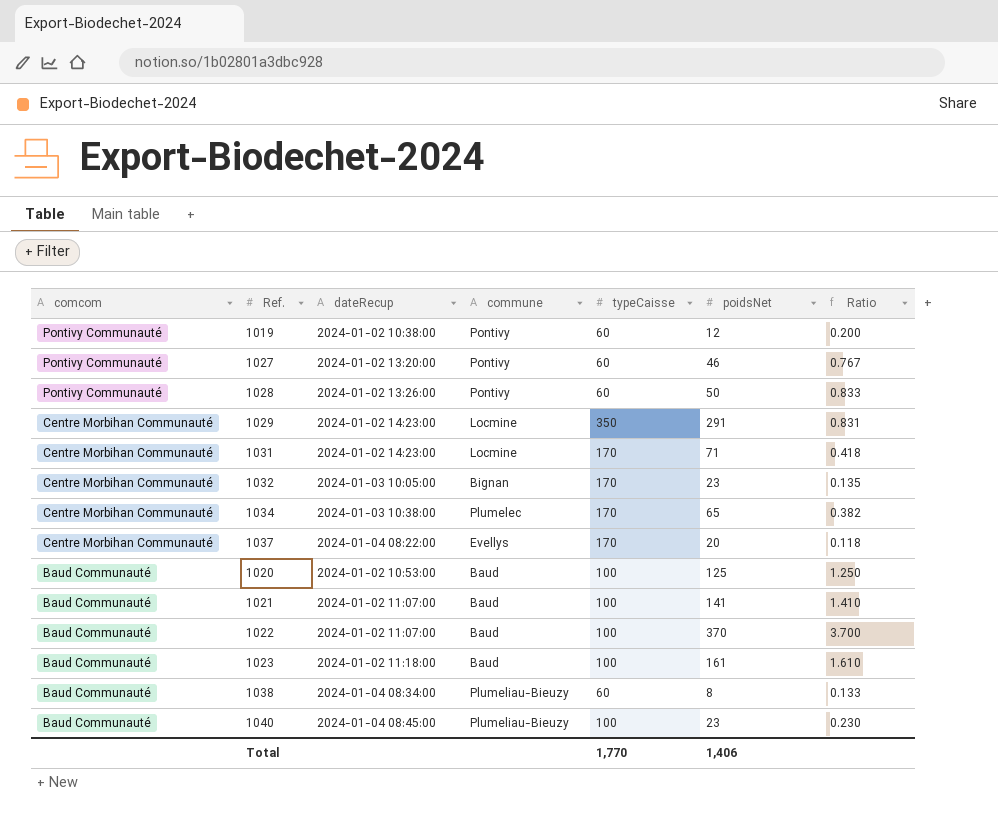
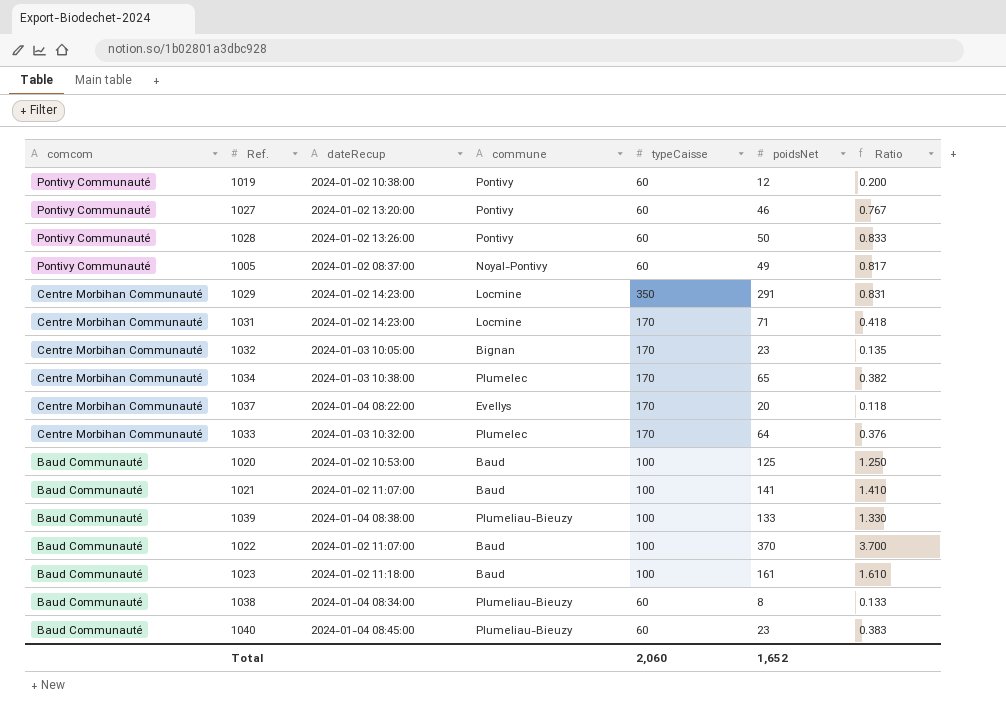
row 1005: none -> Pontivy Communauté | 2024-01-02 08:37:00 | Noyal-Pontivy | 60 | 49 | 0.817
row 1033: none -> Centre Morbihan Communauté | 2024-01-03 10:32:00 | Plumelec | 170 | 64 | 0.376
row 1039: none -> Baud Communauté | 2024-01-04 08:38:00 | Plumeliau-Bieuzy | 100 | 133 | 1.330
1040 | typeCaisse: 100 -> 60
1040 | Ratio: 0.230 -> 0.383
Total | typeCaisse: 1,770 -> 2,060
Total | poidsNet: 1,406 -> 1,652

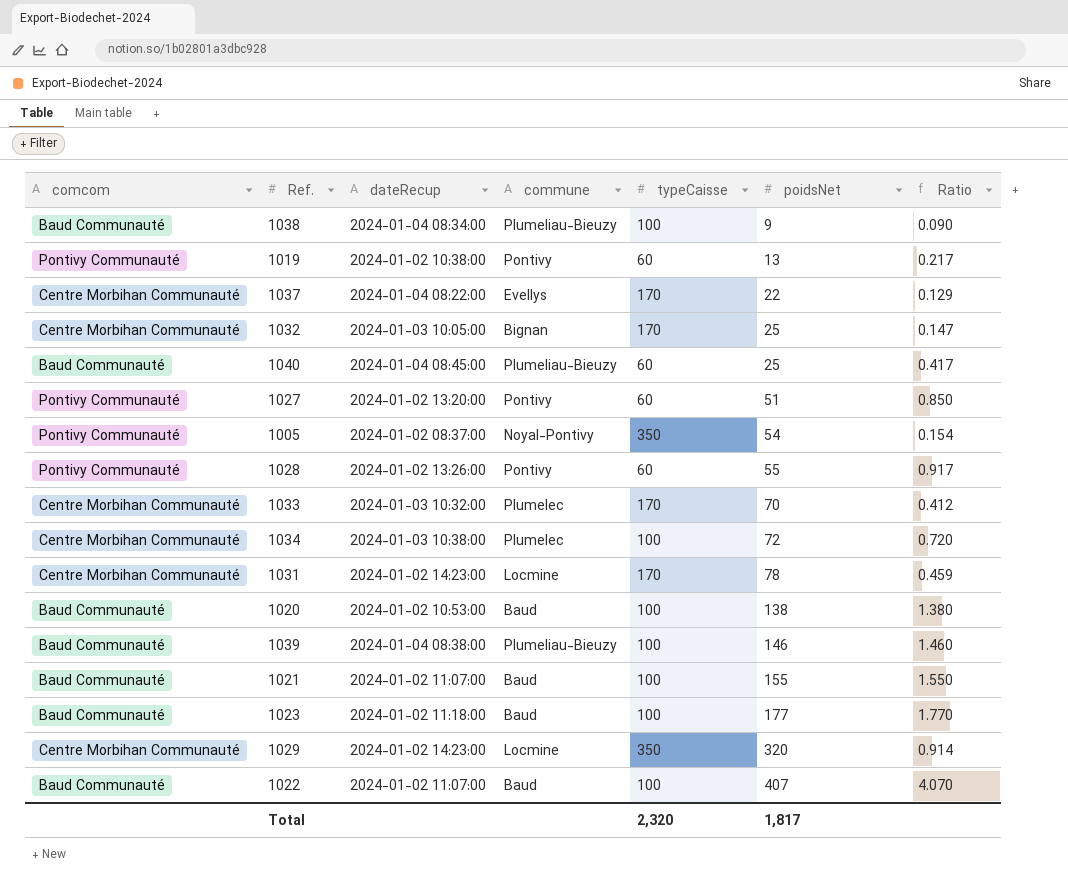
row order: comcom descending -> poidsNet ascending
1038 | typeCaisse: 60 -> 100
1038 | poidsNet: 8 -> 9
1038 | Ratio: 0.133 -> 0.090
1019 | poidsNet: 12 -> 13
1019 | Ratio: 0.200 -> 0.217
1037 | poidsNet: 20 -> 22
1037 | Ratio: 0.118 -> 0.129
1032 | poidsNet: 23 -> 25
1032 | Ratio: 0.135 -> 0.147
1040 | poidsNet: 23 -> 25
1040 | Ratio: 0.383 -> 0.417
1027 | poidsNet: 46 -> 51
1027 | Ratio: 0.767 -> 0.850
1005 | typeCaisse: 60 -> 350
1005 | poidsNet: 49 -> 54
1005 | Ratio: 0.817 -> 0.154
1028 | poidsNet: 50 -> 55
1028 | Ratio: 0.833 -> 0.917
1033 | poidsNet: 64 -> 70
1033 | Ratio: 0.376 -> 0.412
1034 | typeCaisse: 170 -> 100
1034 | poidsNet: 65 -> 72
1034 | Ratio: 0.382 -> 0.720
1031 | poidsNet: 71 -> 78
1031 | Ratio: 0.418 -> 0.459
1020 | poidsNet: 125 -> 138
1020 | Ratio: 1.250 -> 1.380
1039 | poidsNet: 133 -> 146
1039 | Ratio: 1.330 -> 1.460
1021 | poidsNet: 141 -> 155
1021 | Ratio: 1.410 -> 1.550
1023 | poidsNet: 161 -> 177
1023 | Ratio: 1.610 -> 1.770
1029 | poidsNet: 291 -> 320
1029 | Ratio: 0.831 -> 0.914
1022 | poidsNet: 370 -> 407
1022 | Ratio: 3.700 -> 4.070
Total | typeCaisse: 2,060 -> 2,320
Total | poidsNet: 1,652 -> 1,817

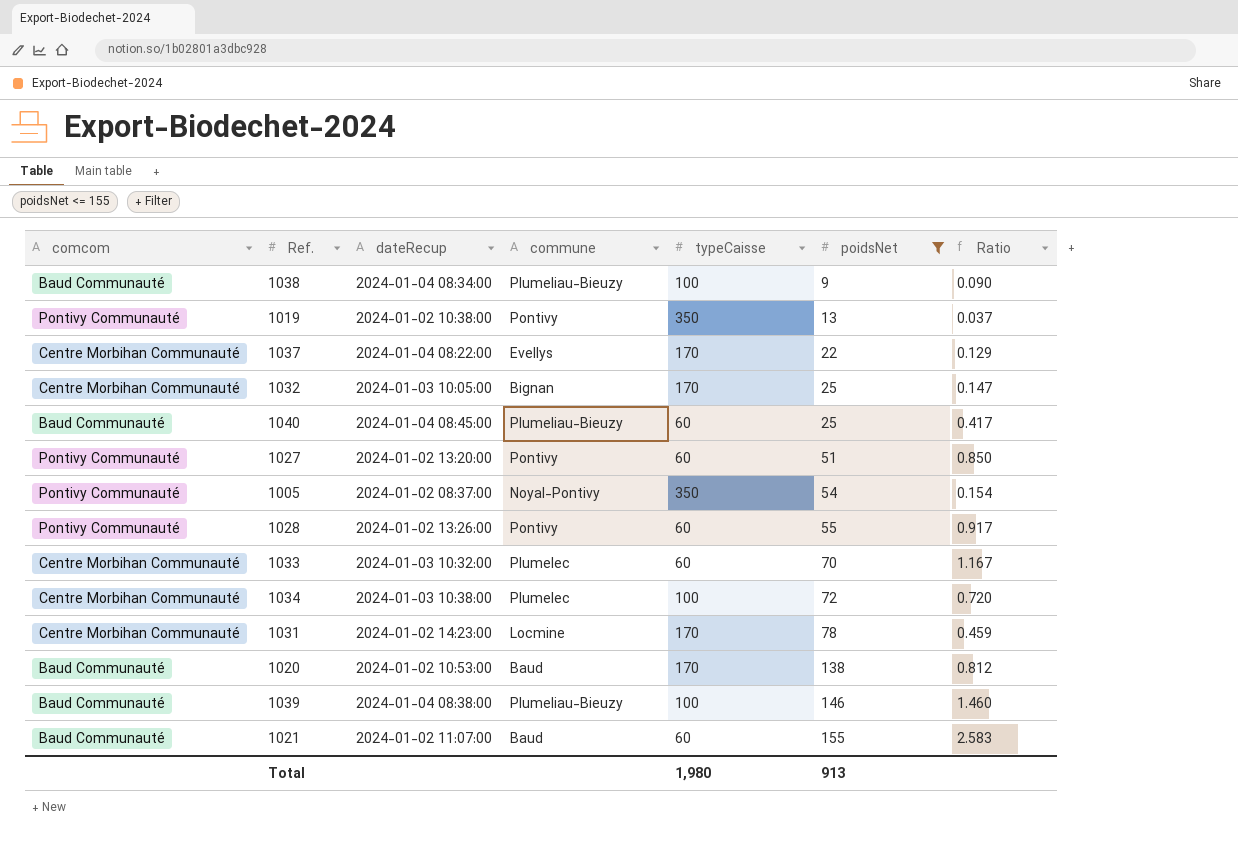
filter: none -> poidsNet <= 155
1019 | typeCaisse: 60 -> 350
1019 | Ratio: 0.217 -> 0.037
1033 | typeCaisse: 170 -> 60
1033 | Ratio: 0.412 -> 1.167
1020 | typeCaisse: 100 -> 170
1020 | Ratio: 1.380 -> 0.812
1021 | typeCaisse: 100 -> 60
1021 | Ratio: 1.550 -> 2.583
Total | typeCaisse: 2,320 -> 1,980
Total | poidsNet: 1,817 -> 913

